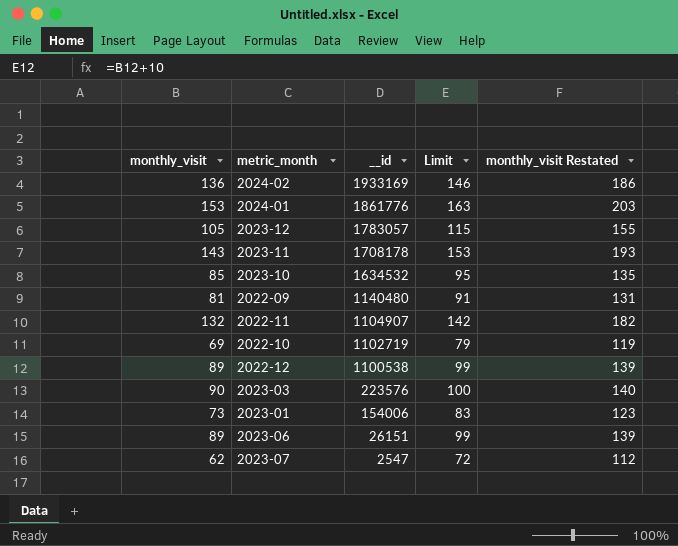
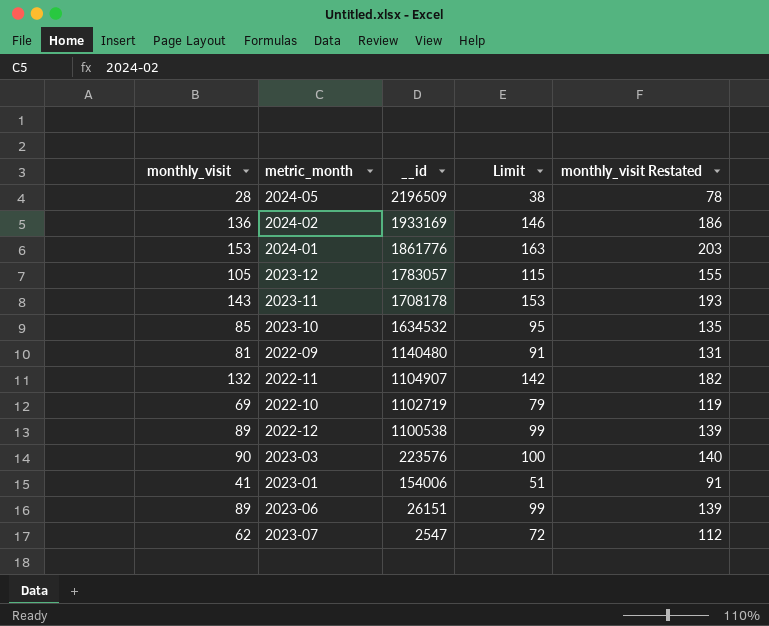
row 2024-05: none -> 28 | 2196509 | 38 | 78
2023-01 | monthly_visit: 73 -> 41
2023-01 | Limit: 83 -> 51
2023-01 | monthly_visit Restated: 123 -> 91

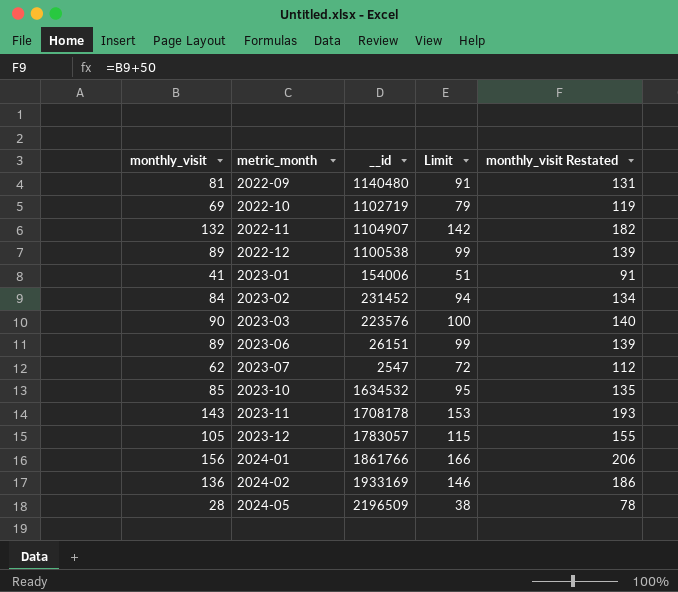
row order: __id descending -> metric_month ascending
row 2023-02: none -> 84 | 231452 | 94 | 134
2024-01 | monthly_visit: 153 -> 156
2024-01 | __id: 1861776 -> 1861766
2024-01 | Limit: 163 -> 166
2024-01 | monthly_visit Restated: 203 -> 206

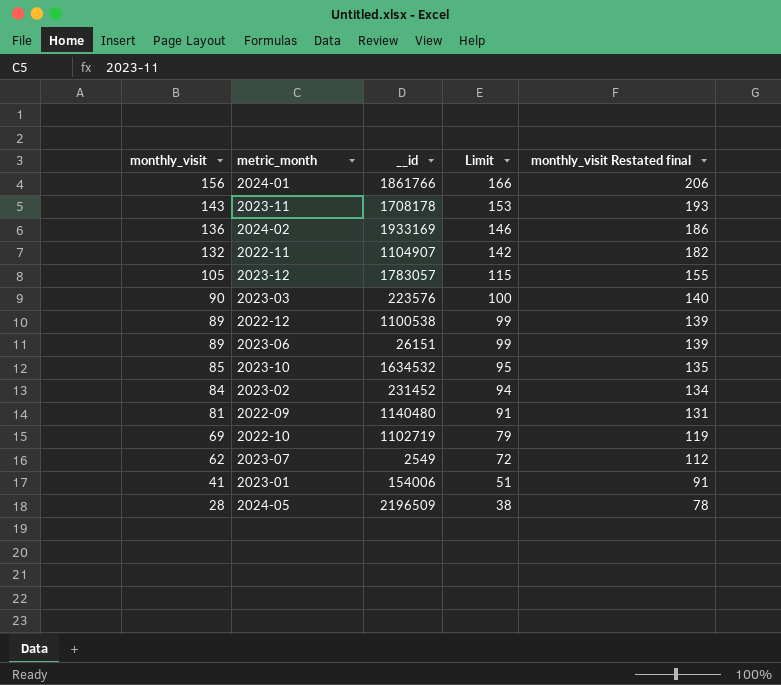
row order: metric_month ascending -> monthly_visit descending
column name: monthly_visit Restated -> monthly_visit Restated final
2023-07 | __id: 2547 -> 2549

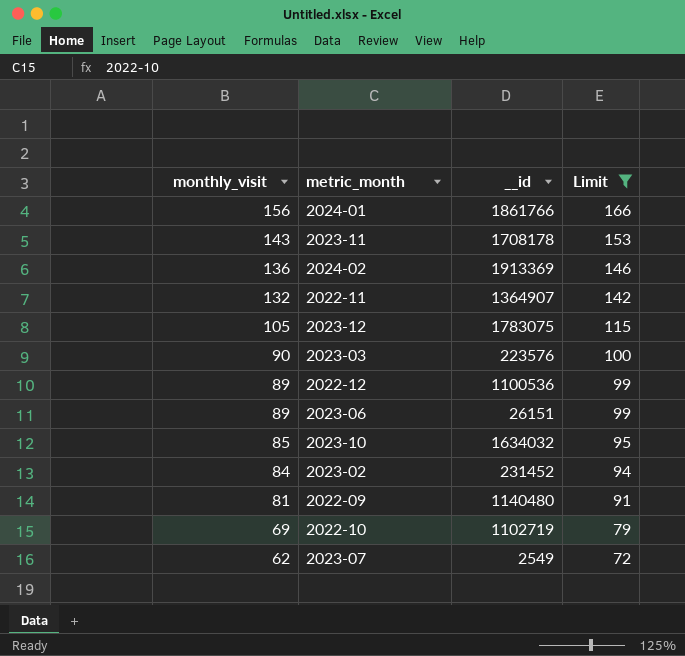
filter: none -> Limit >= 72
column monthly_visit Restated final | formula: [monthly_visit] + 50 -> none
2024-02 | __id: 1933169 -> 1913369
2022-11 | __id: 1104907 -> 1364907
2023-12 | __id: 1783057 -> 1783075
2022-12 | __id: 1100538 -> 1100536
2023-10 | __id: 1634532 -> 1634032

